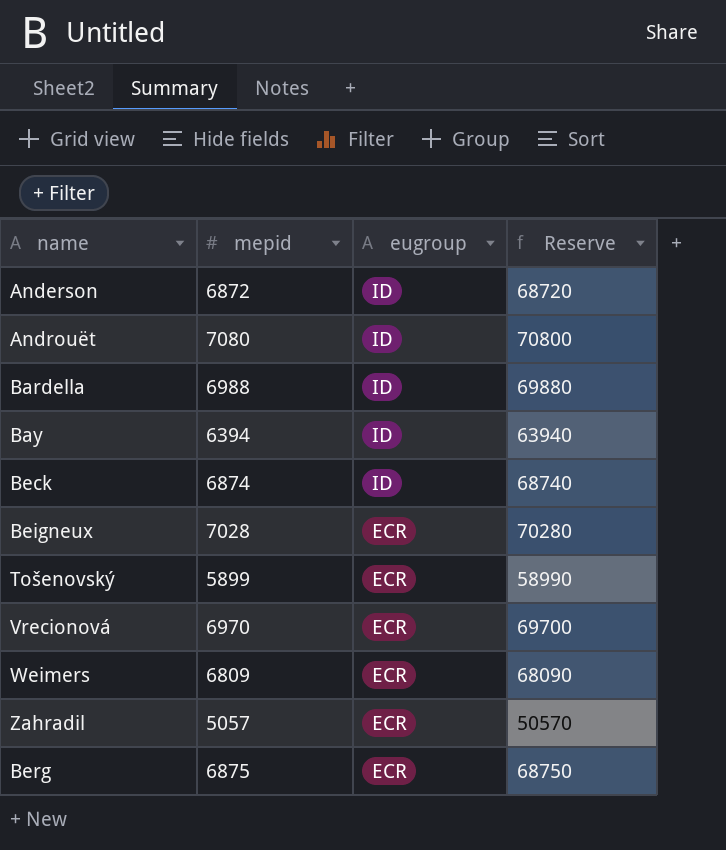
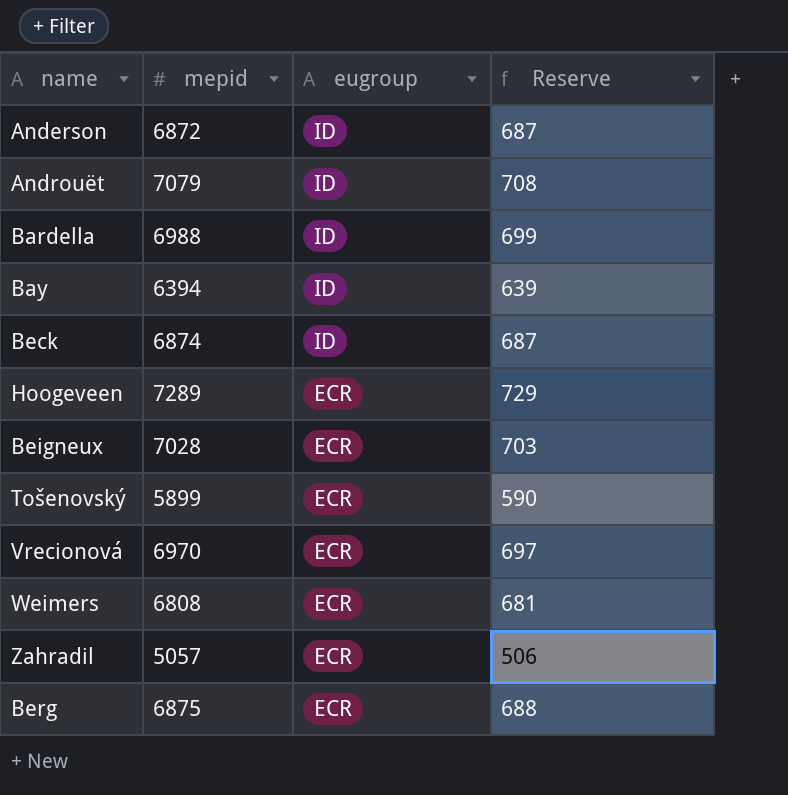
column Reserve | formula: [mepid] * 10 -> [mepid] * 0.1
Androuët | mepid: 7080 -> 7079
row Hoogeveen: none -> 7289 | ECR | 729
Weimers | mepid: 6809 -> 6808

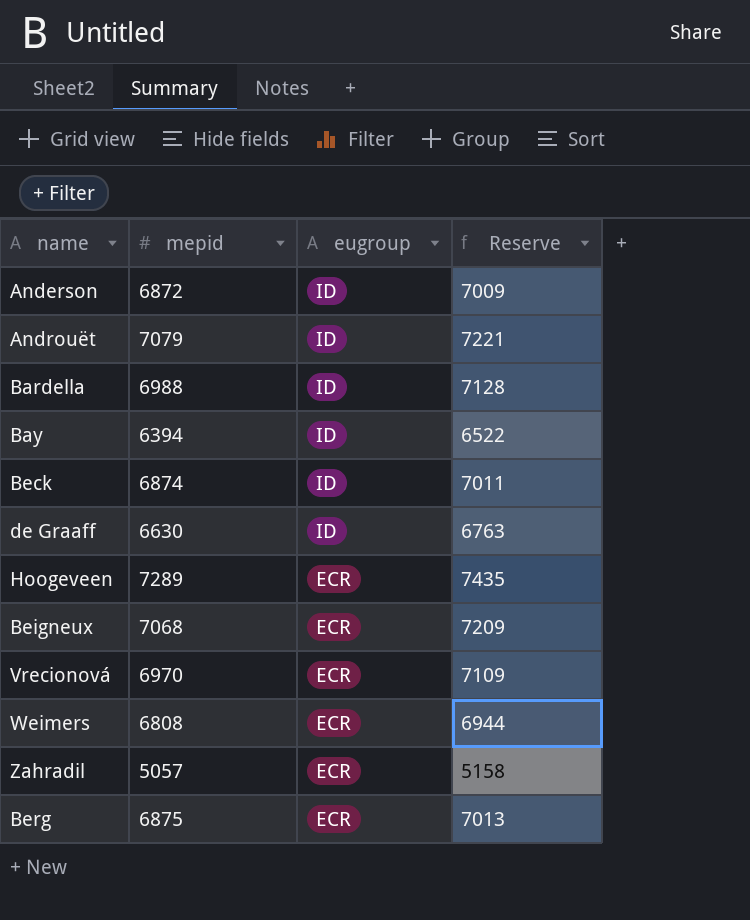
column Reserve | formula: [mepid] * 0.1 -> [mepid] * 1.02
row Tošenovský: 5899 | ECR | 590 -> none
row de Graaff: none -> 6630 | ID | 6763
Beigneux | mepid: 7028 -> 7068

